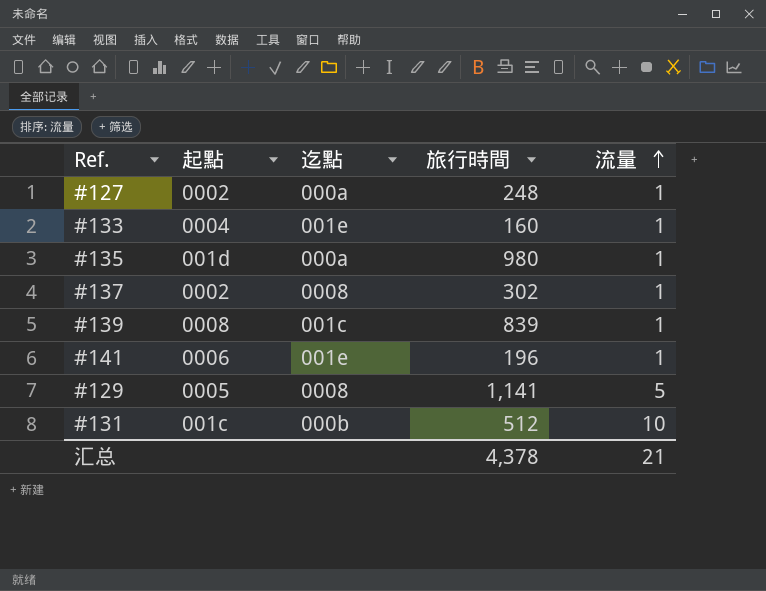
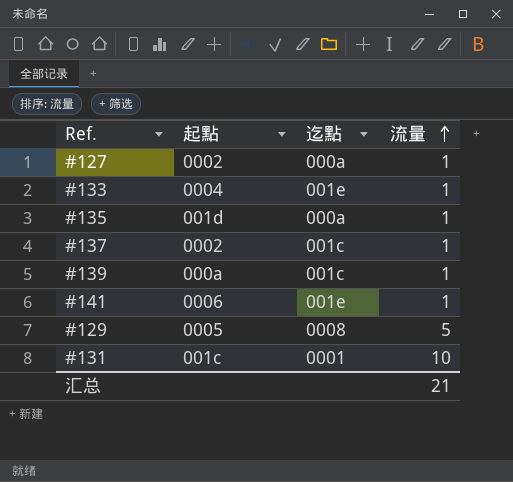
column 旅行時間 | position: 4 -> none
#137 | 迄點: 0008 -> 001c
#139 | 起點: 0008 -> 000a
#131 | 迄點: 000b -> 0001

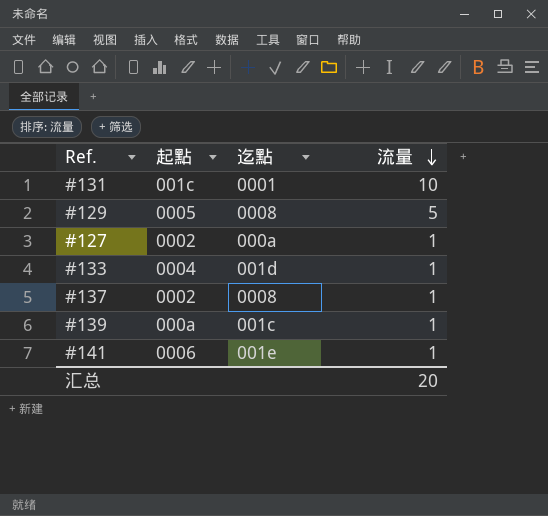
row order: 流量 ascending -> 流量 descending
row #135: 001d | 000a | 1 -> none
#133 | 迄點: 001e -> 001d
#137 | 迄點: 001c -> 0008
汇总 | 流量: 21 -> 20

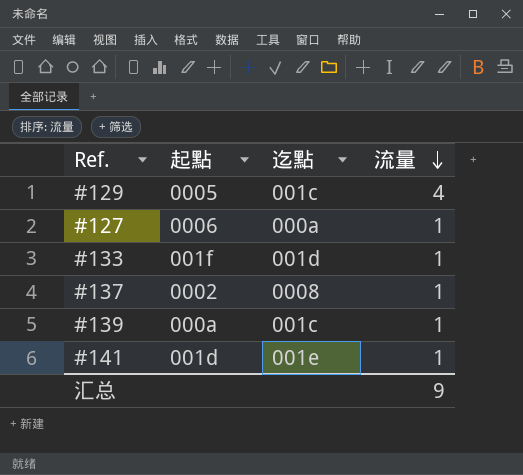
row #131: 001c | 0001 | 10 -> none
#129 | 迄點: 0008 -> 001c
#129 | 流量: 5 -> 4
#127 | 起點: 0002 -> 0006
#133 | 起點: 0004 -> 001f
#141 | 起點: 0006 -> 001d
汇总 | 流量: 20 -> 9

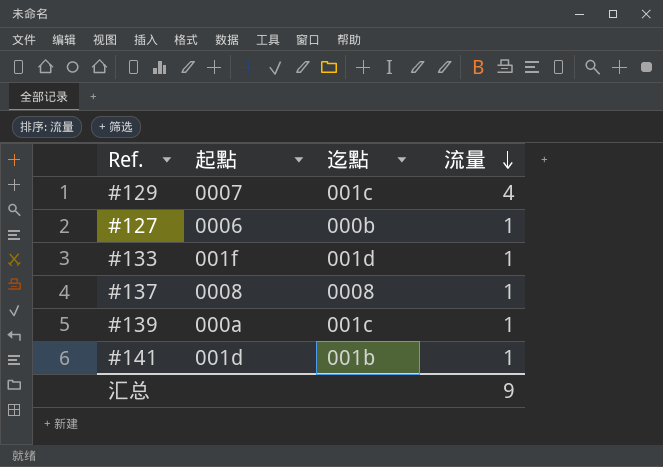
#129 | 起點: 0005 -> 0007
#127 | 迄點: 000a -> 000b
#137 | 起點: 0002 -> 0008
#141 | 迄點: 001e -> 001b

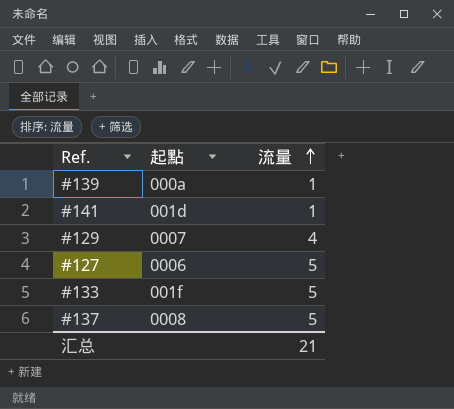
row order: 流量 descending -> 流量 ascending
column 迄點 | position: 3 -> none
#127 | 流量: 1 -> 5
#133 | 流量: 1 -> 5
#137 | 流量: 1 -> 5
汇总 | 流量: 9 -> 21

